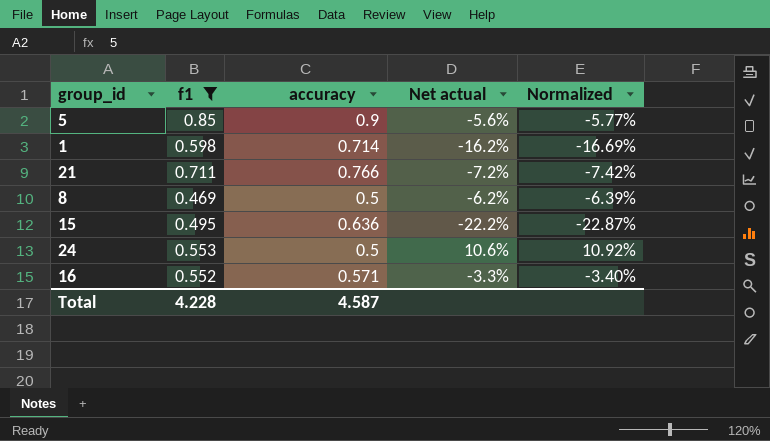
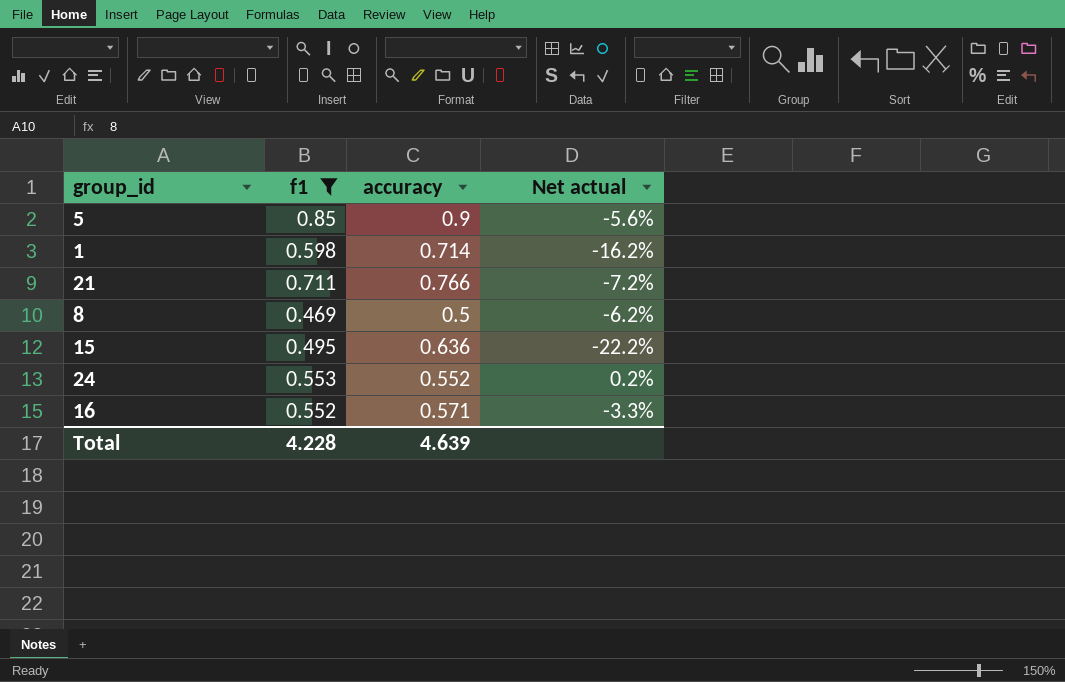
column Normalized | formula: [Net actual] * 1.03 -> none
24 | accuracy: 0.5 -> 0.552
24 | Net actual: 10.6% -> 0.2%
Total | accuracy: 4.587 -> 4.639

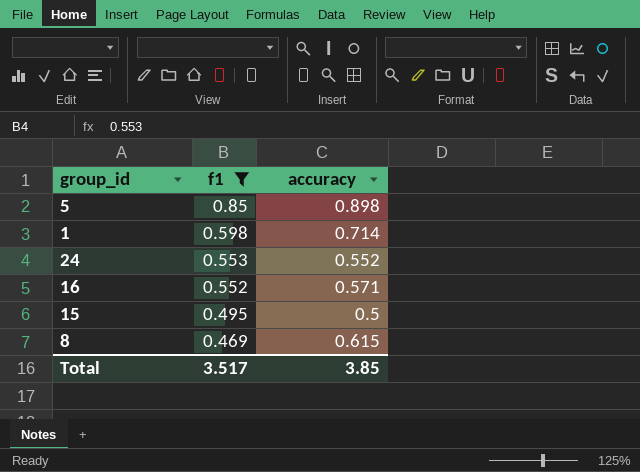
row order: none -> f1 descending
column Net actual | formula: ([f1] - [accuracy]) / [accuracy] -> none
row 21: 0.711 | 0.766 | -7.2% -> none
5 | accuracy: 0.9 -> 0.898
15 | accuracy: 0.636 -> 0.5
8 | accuracy: 0.5 -> 0.615
Total | f1: 4.228 -> 3.517
Total | accuracy: 4.639 -> 3.85

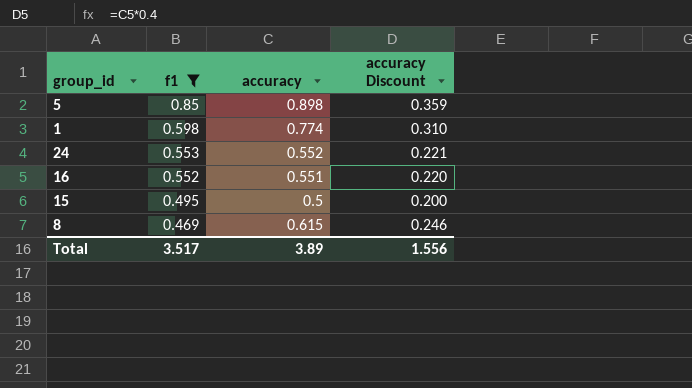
column accuracy Discount | formula: none -> [accuracy] * 0.4
1 | accuracy: 0.714 -> 0.774
16 | accuracy: 0.571 -> 0.551
Total | accuracy: 3.85 -> 3.89

